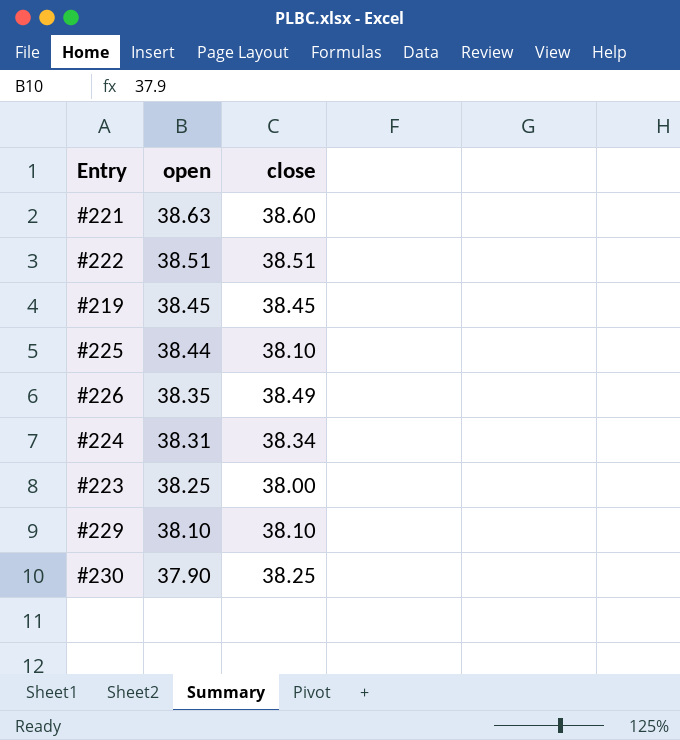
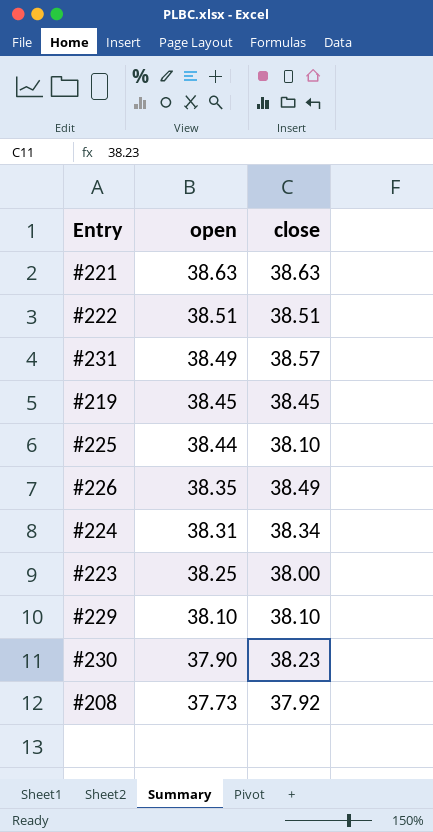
#221 | close: 38.60 -> 38.63
row #231: none -> 38.49 | 38.57
#230 | close: 38.25 -> 38.23
row #208: none -> 37.73 | 37.92

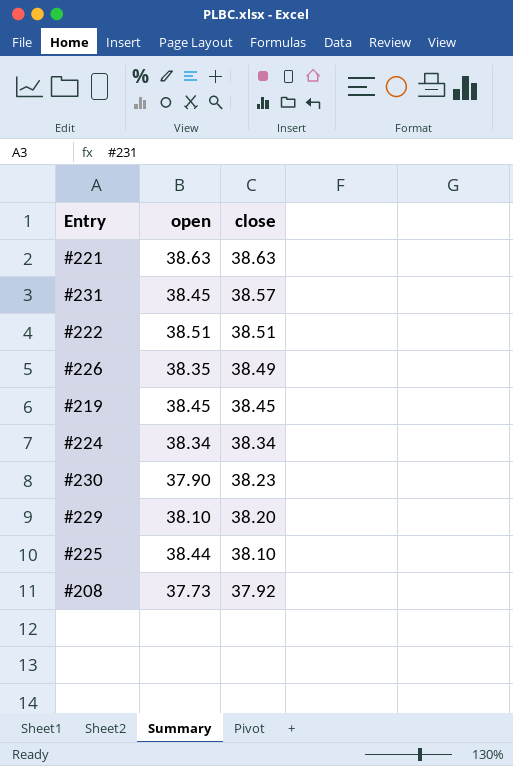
row order: open descending -> close descending
row #223: 38.25 | 38.00 -> none
#231 | open: 38.49 -> 38.45
#224 | open: 38.31 -> 38.34
#229 | close: 38.10 -> 38.20

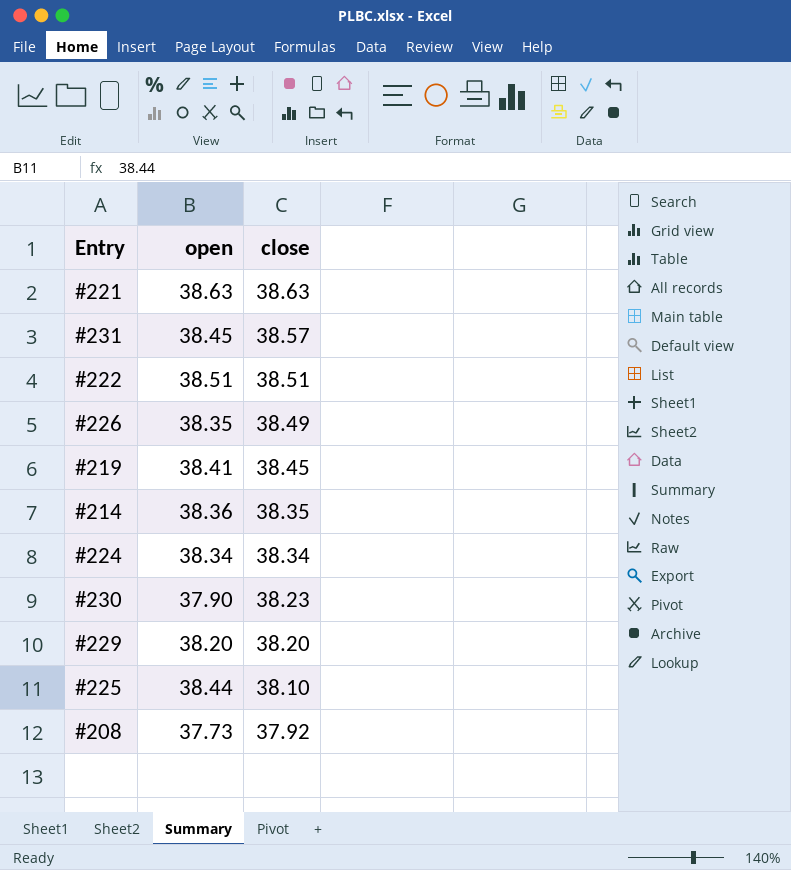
#219 | open: 38.45 -> 38.41
row #214: none -> 38.36 | 38.35
#229 | open: 38.10 -> 38.20

